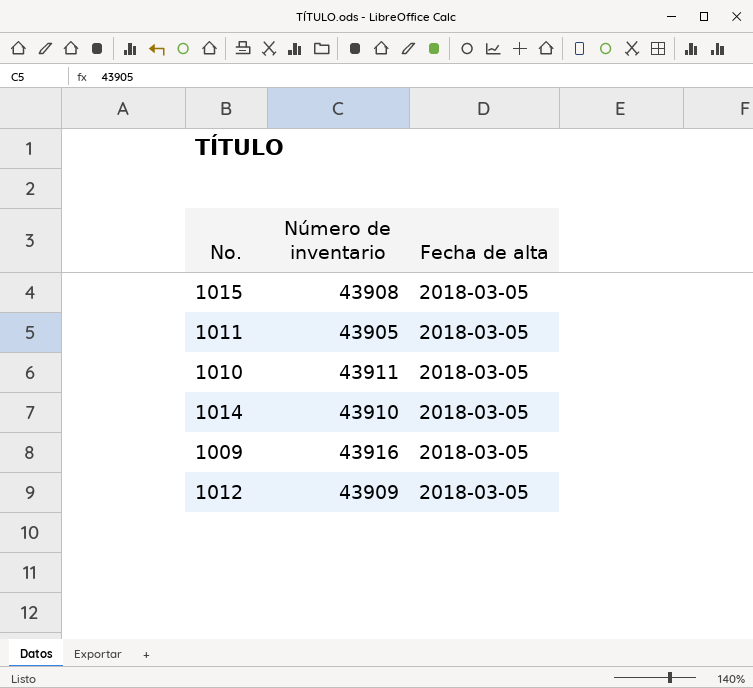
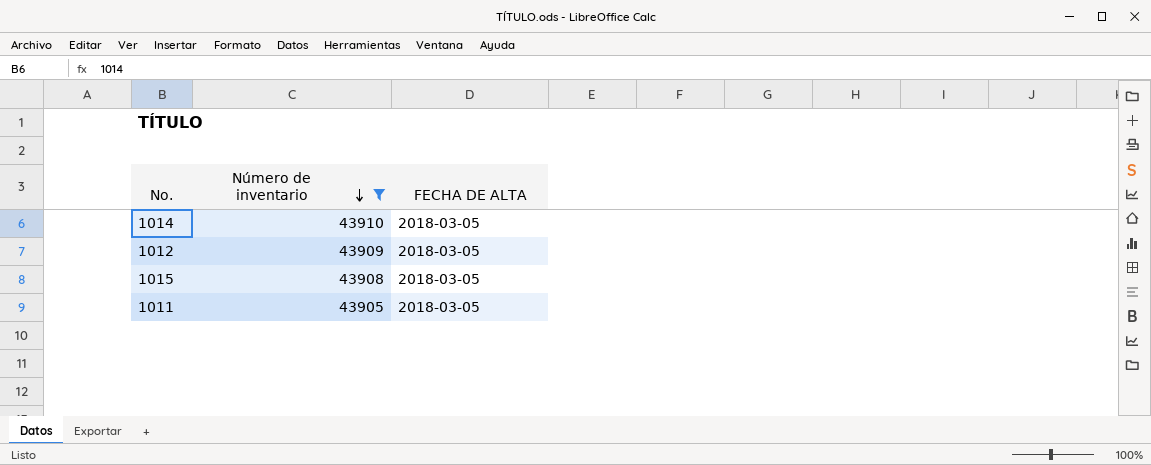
filter: none -> Número de inventario <= 43910
row order: none -> Número de inventario descending
column name: Fecha de alta -> FECHA DE ALTA

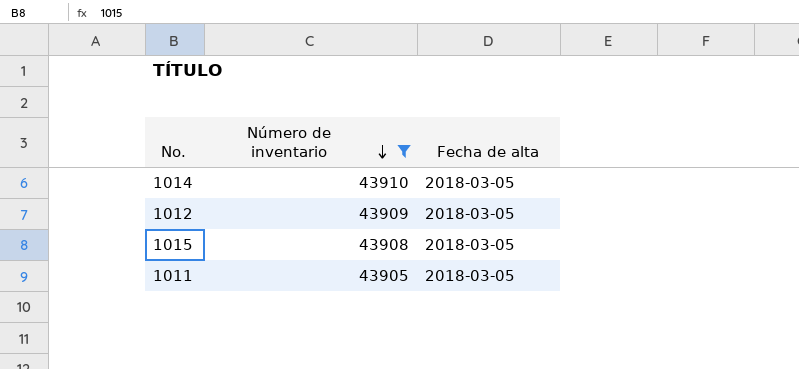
column name: FECHA DE ALTA -> Fecha de alta

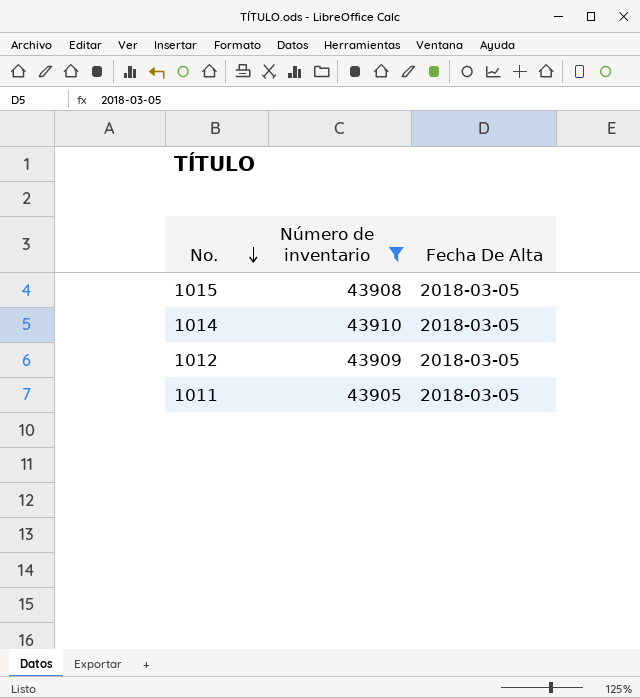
row order: Número de inventario descending -> No. descending
column name: Fecha de alta -> Fecha De Alta

